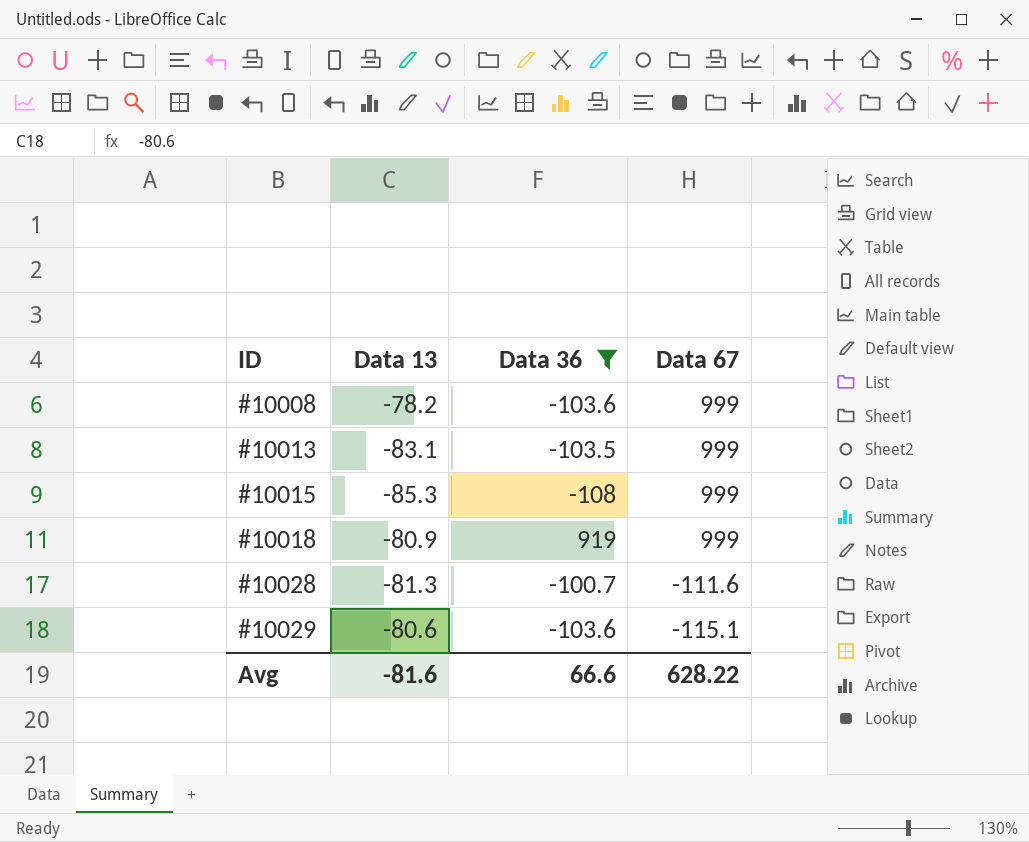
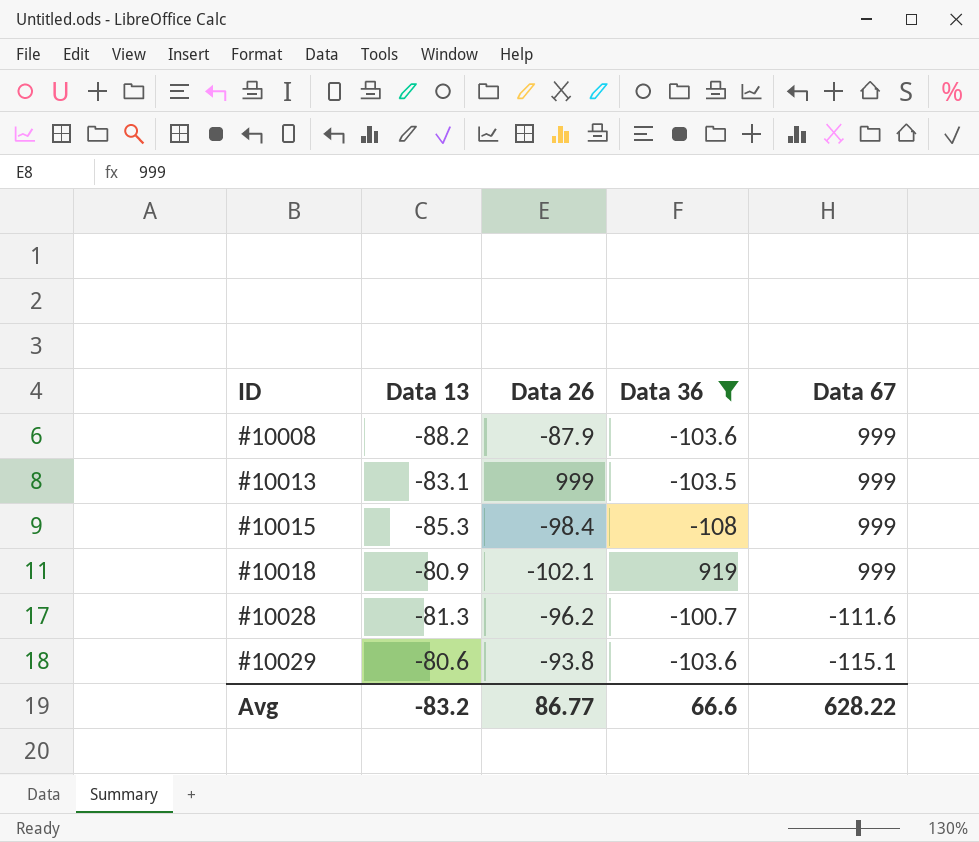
column Data 26 | position: none -> 3
#10008 | Data 13: -78.2 -> -88.2
Avg | Data 13: -81.6 -> -83.2

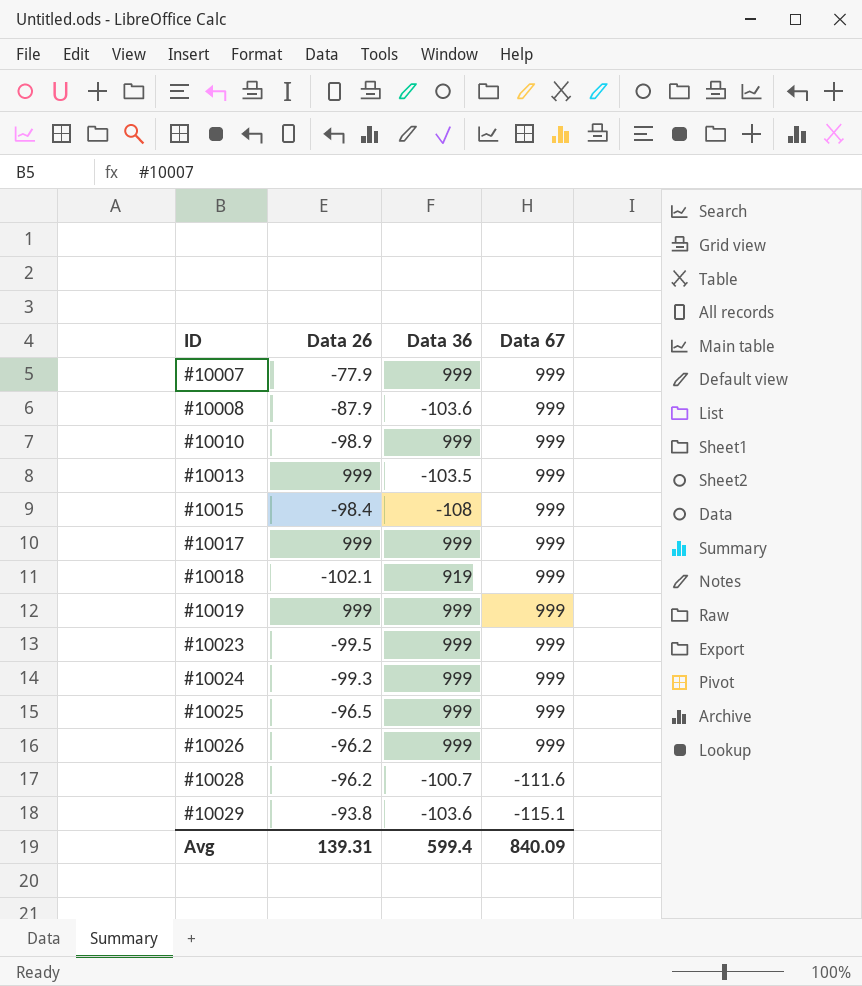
filter: Data 36 != 999 -> none
column Data 13 | position: 2 -> none
Avg | Data 26: 86.77 -> 139.31
Avg | Data 36: 66.6 -> 599.4
Avg | Data 67: 628.22 -> 840.09

